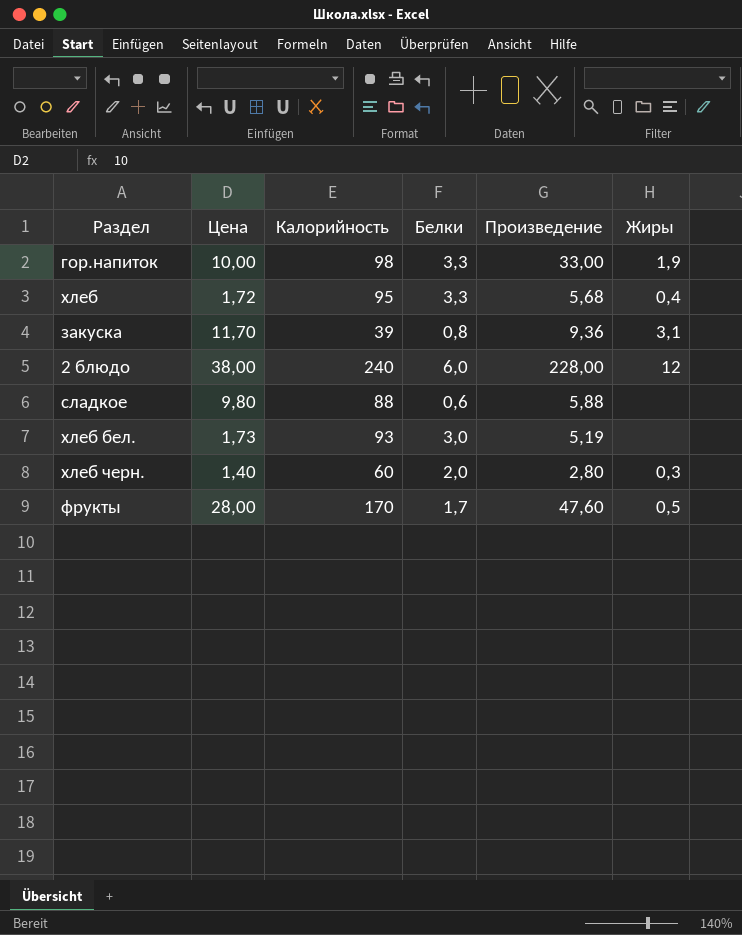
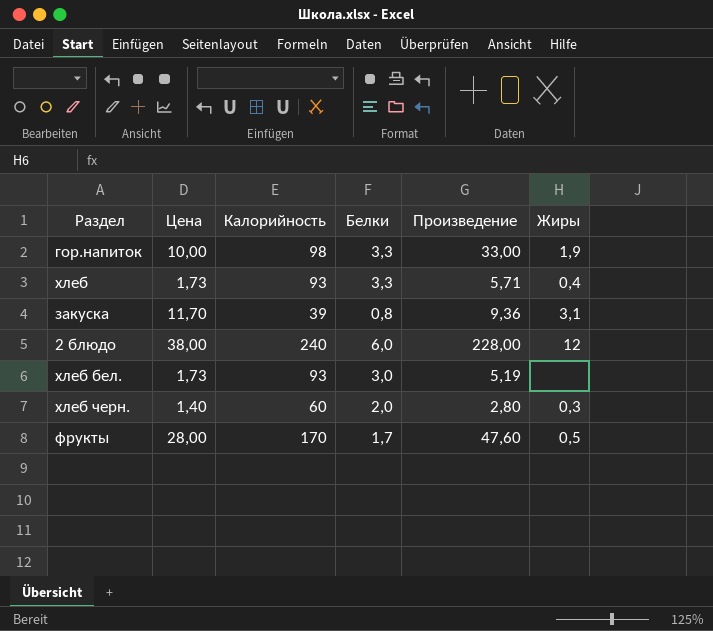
row сладкое: 9,80 | 88 | 0,6 | 5,88 | none -> none
хлеб | Цена: 1,72 -> 1,73
хлеб | Калорийность: 95 -> 93
хлеб | Произведение: 5,68 -> 5,71

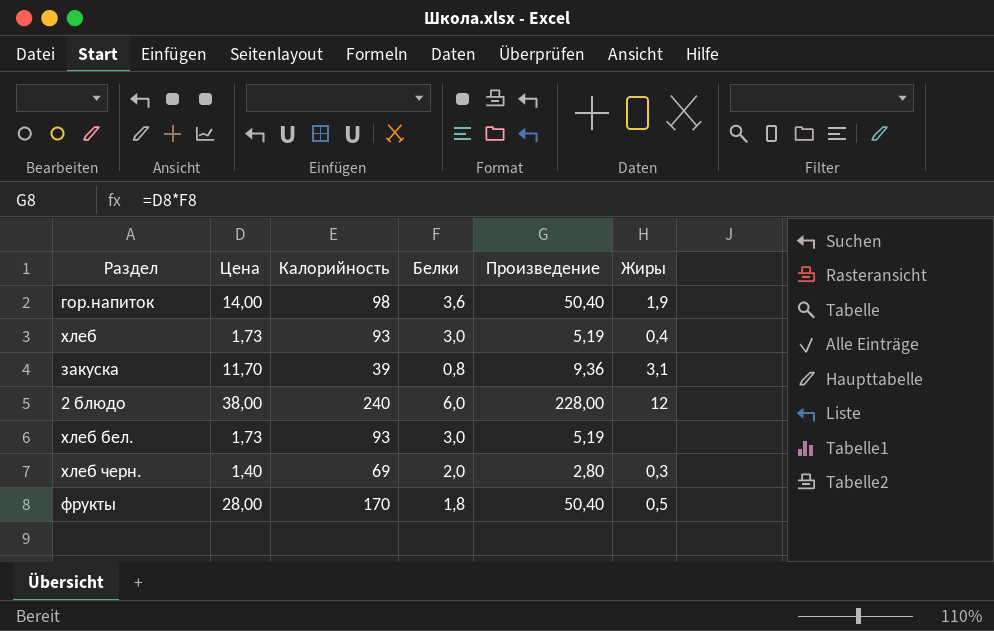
гор.напиток | Цена: 10,00 -> 14,00
гор.напиток | Белки: 3,3 -> 3,6
гор.напиток | Произведение: 33,00 -> 50,40
хлеб | Белки: 3,3 -> 3,0
хлеб | Произведение: 5,71 -> 5,19
хлеб черн. | Калорийность: 60 -> 69
фрукты | Белки: 1,7 -> 1,8
фрукты | Произведение: 47,60 -> 50,40

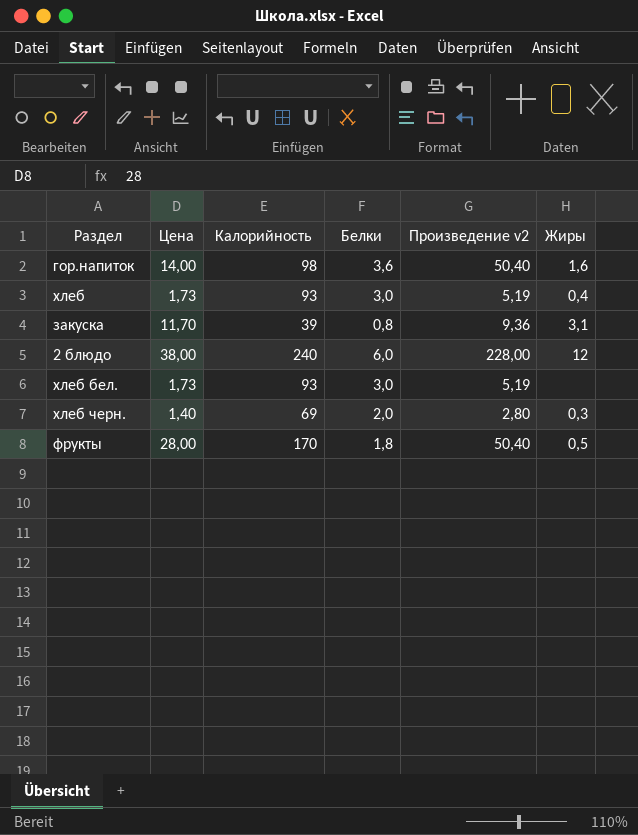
column name: Произведение -> Произведение v2
гор.напиток | Жиры: 1,9 -> 1,6

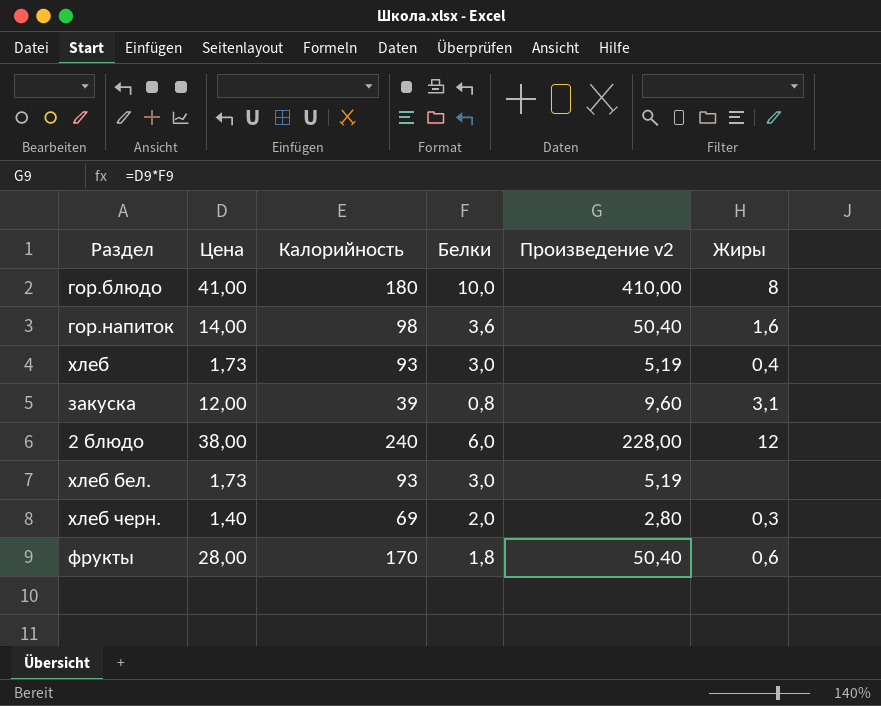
row гор.блюдо: none -> 41,00 | 180 | 10,0 | 410,00 | 8
закуска | Цена: 11,70 -> 12,00
закуска | Произведение v2: 9,36 -> 9,60
фрукты | Жиры: 0,5 -> 0,6

